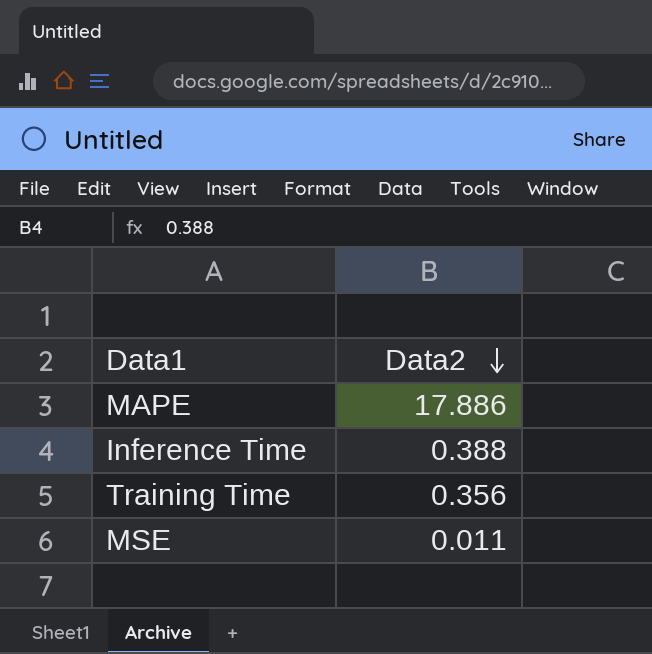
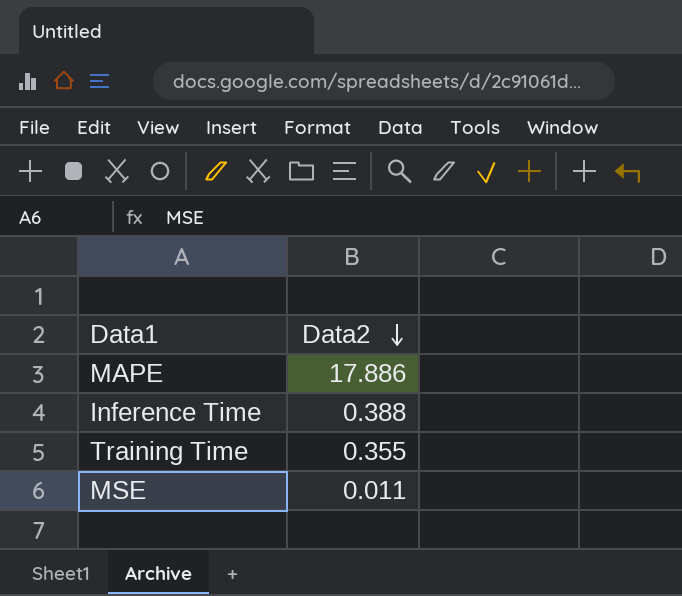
Training Time | Data2: 0.356 -> 0.355

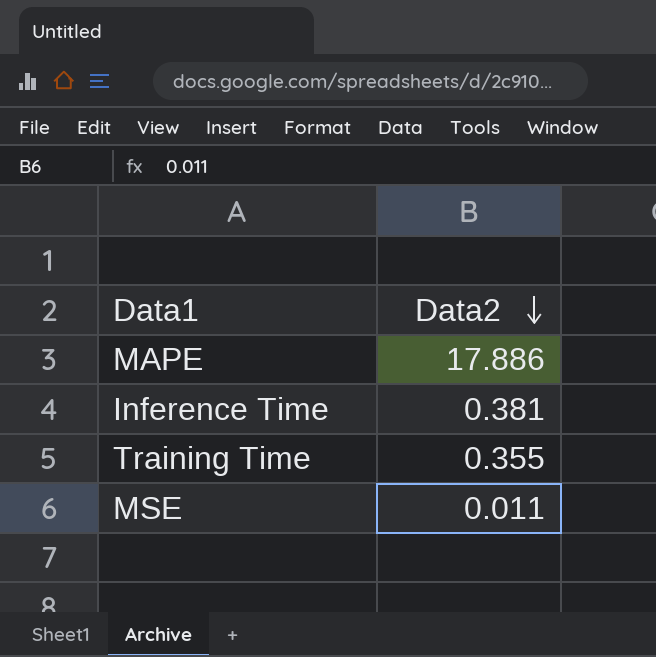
Inference Time | Data2: 0.388 -> 0.381

